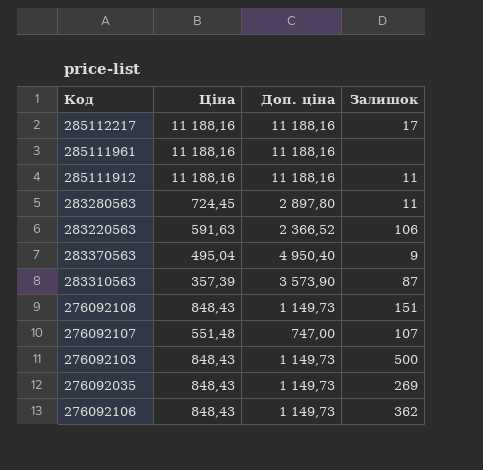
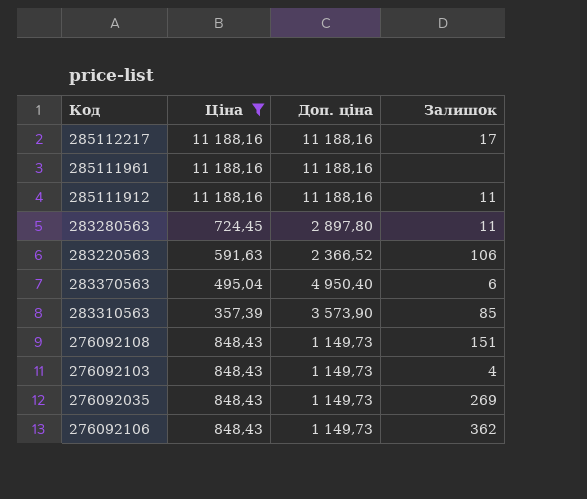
filter: none -> Ціна != 551,48
283370563 | Залишок: 9 -> 6
283310563 | Залишок: 87 -> 85
276092103 | Залишок: 500 -> 4

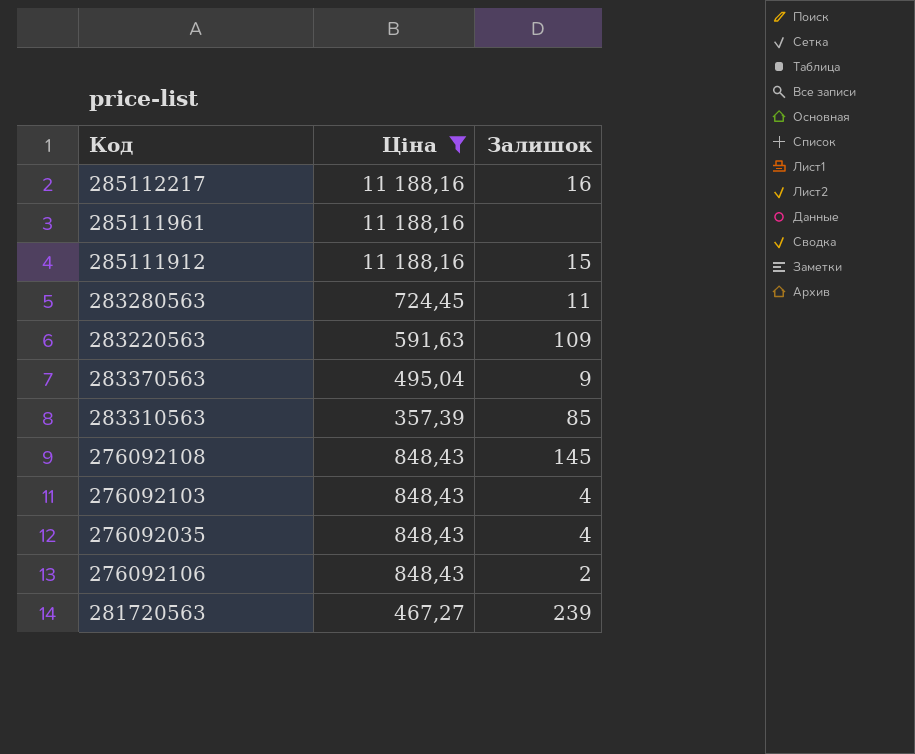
column Доп. ціна | position: 3 -> none
285112217 | Залишок: 17 -> 16
285111912 | Залишок: 11 -> 15
283220563 | Залишок: 106 -> 109
283370563 | Залишок: 6 -> 9
276092108 | Залишок: 151 -> 145
276092035 | Залишок: 269 -> 4
276092106 | Залишок: 362 -> 2
row 281720563: none -> 467,27 | 239

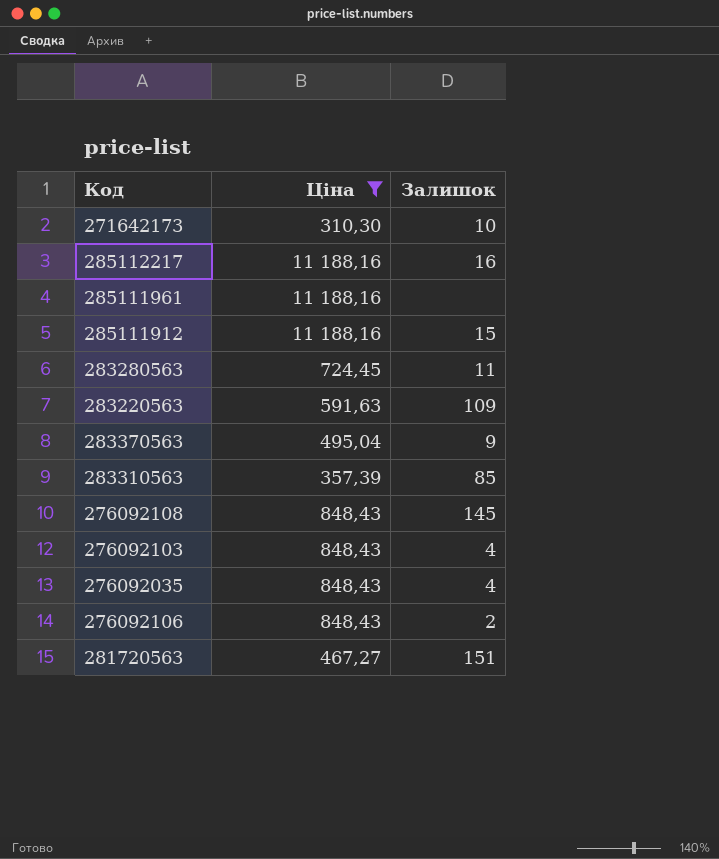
row 271642173: none -> 310,30 | 10
281720563 | Залишок: 239 -> 151

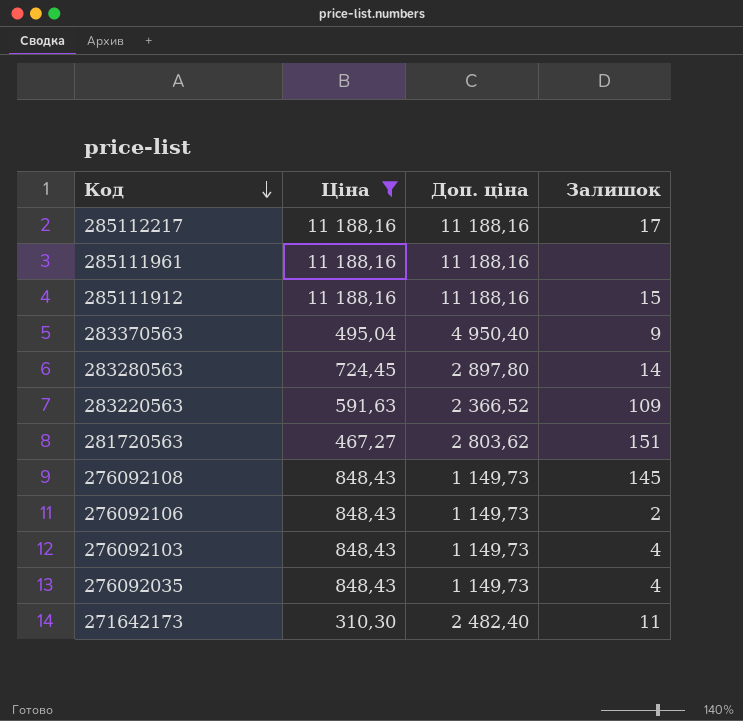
row order: none -> Код descending
column Доп. ціна | position: none -> 3
row 283310563: 357,39 | 85 -> none
285112217 | Залишок: 16 -> 17
283280563 | Залишок: 11 -> 14
271642173 | Залишок: 10 -> 11

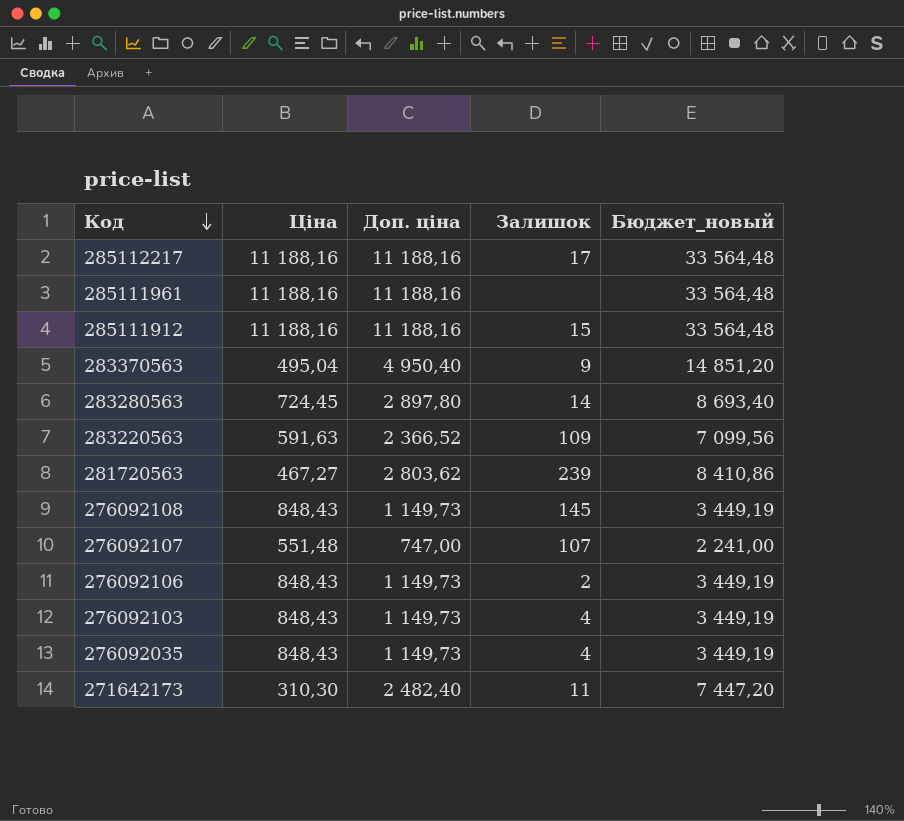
filter: Ціна != 551,48 -> none
column Бюджет_новый | formula: none -> [Доп. ціна] * 3
281720563 | Залишок: 151 -> 239

